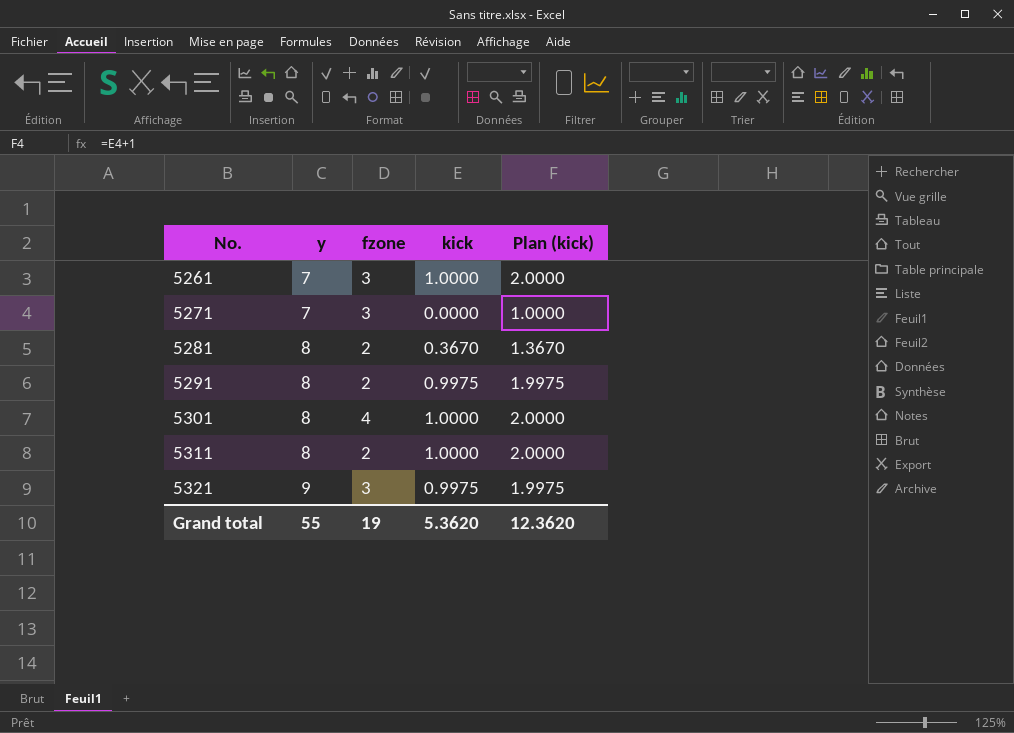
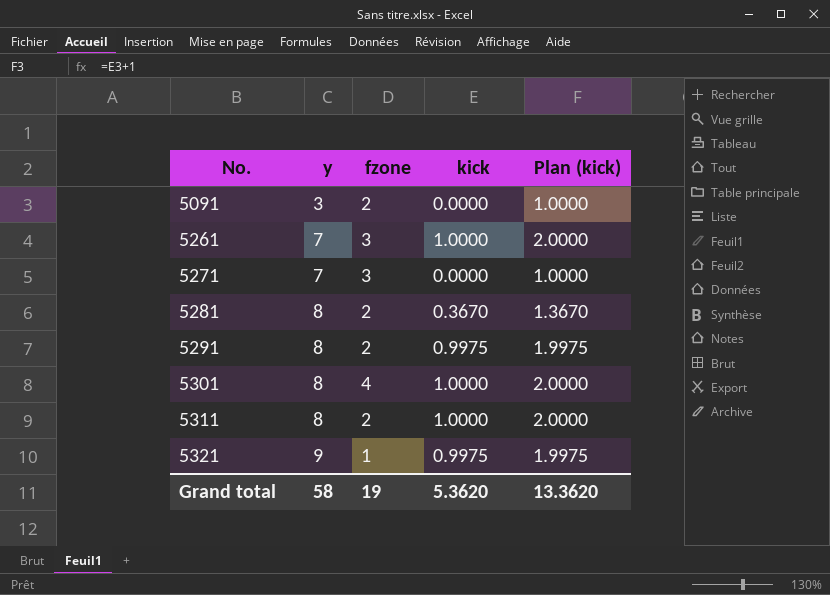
row 5091: none -> 3 | 2 | 0.0000 | 1.0000
5321 | fzone: 3 -> 1
Grand total | y: 55 -> 58
Grand total | Plan (kick): 12.3620 -> 13.3620

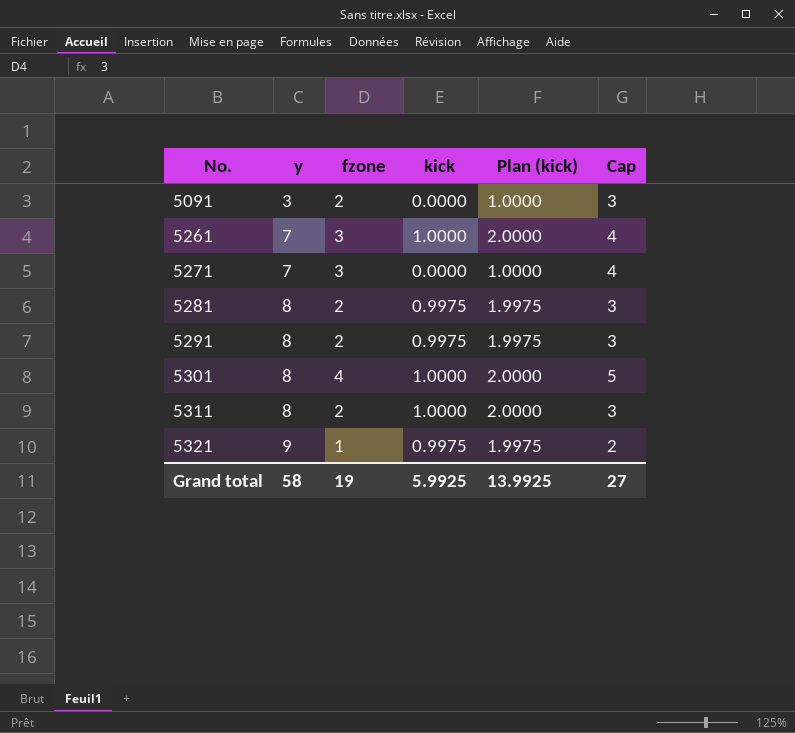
column Cap | formula: none -> [fzone] + 1
5281 | kick: 0.3670 -> 0.9975
5281 | Plan (kick): 1.3670 -> 1.9975
Grand total | kick: 5.3620 -> 5.9925
Grand total | Plan (kick): 13.3620 -> 13.9925

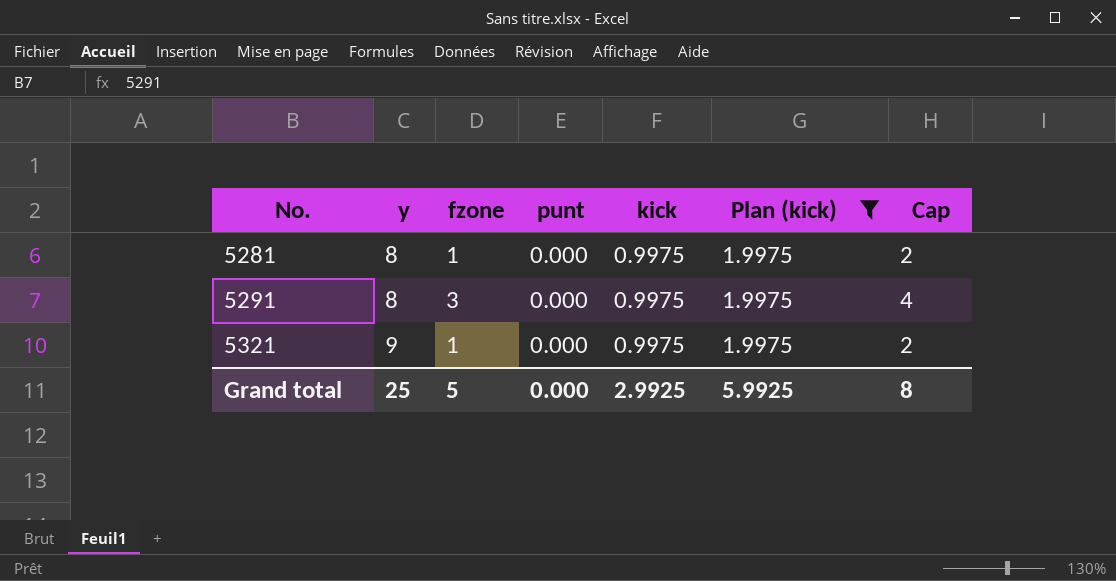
filter: none -> Plan (kick) = 1.9975
column punt | position: none -> 4
5281 | fzone: 2 -> 1
5281 | Cap: 3 -> 2
5291 | fzone: 2 -> 3
5291 | Cap: 3 -> 4
Grand total | y: 58 -> 25
Grand total | fzone: 19 -> 5
Grand total | kick: 5.9925 -> 2.9925
Grand total | Plan (kick): 13.9925 -> 5.9925
Grand total | Cap: 27 -> 8

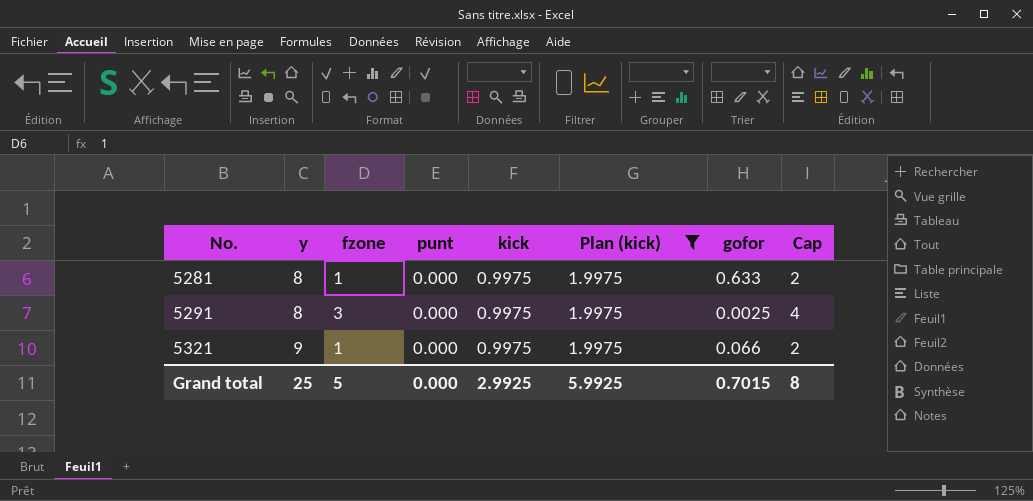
column gofor | position: none -> 7

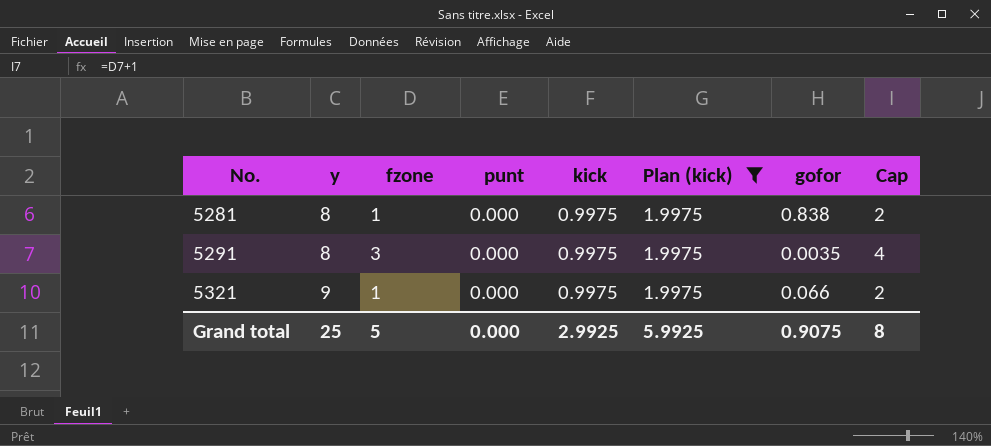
5281 | gofor: 0.633 -> 0.838
5291 | gofor: 0.0025 -> 0.0035
Grand total | gofor: 0.7015 -> 0.9075

